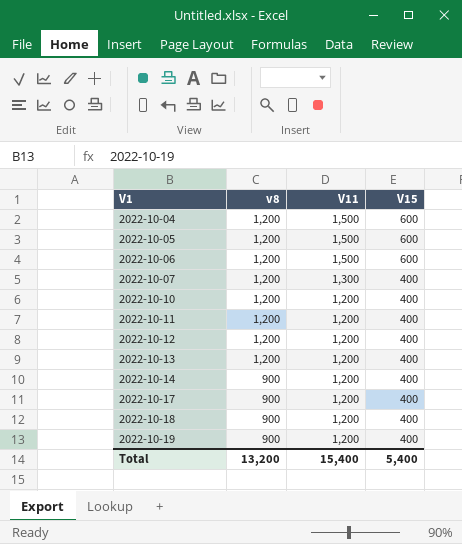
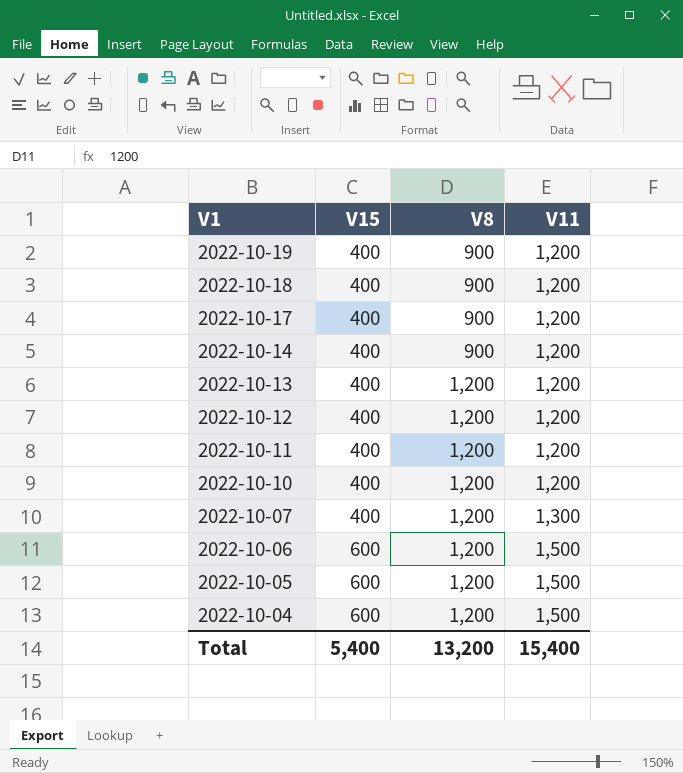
row order: V1 ascending -> V1 descending
column V15 | position: 4 -> 2
column name: v8 -> V8

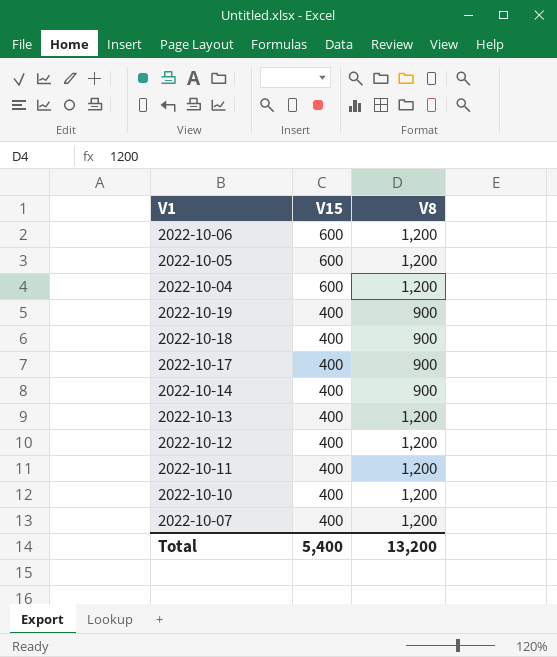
row order: V1 descending -> V15 descending
column V11 | position: 4 -> none

